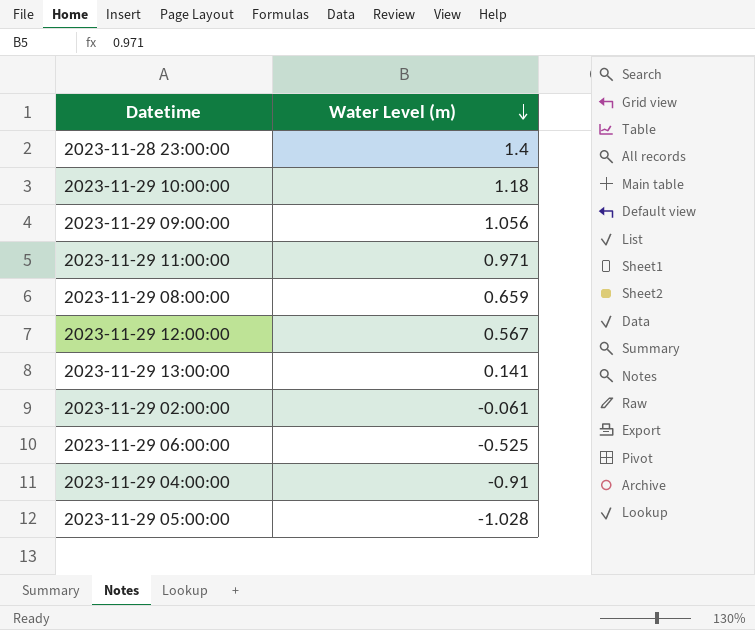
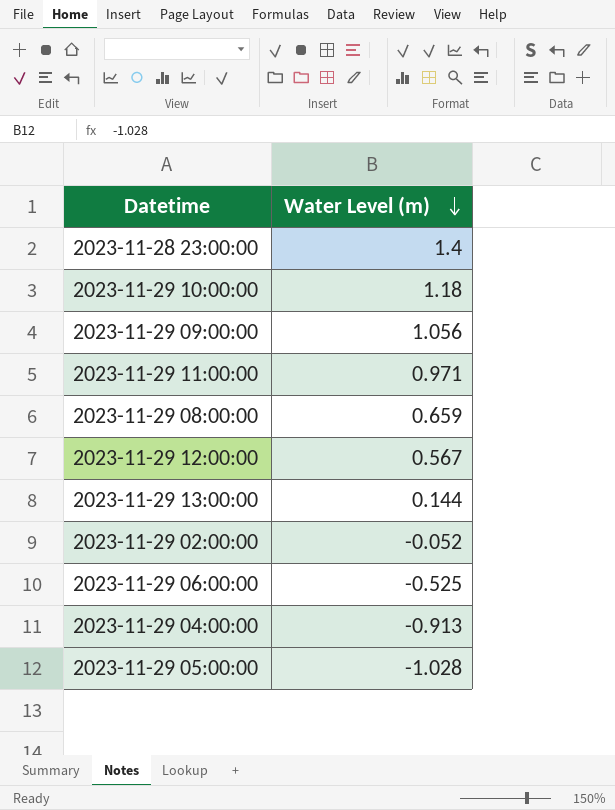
2023-11-29 13:00:00 | Water Level (m): 0.141 -> 0.144
2023-11-29 02:00:00 | Water Level (m): -0.061 -> -0.052
2023-11-29 04:00:00 | Water Level (m): -0.91 -> -0.913

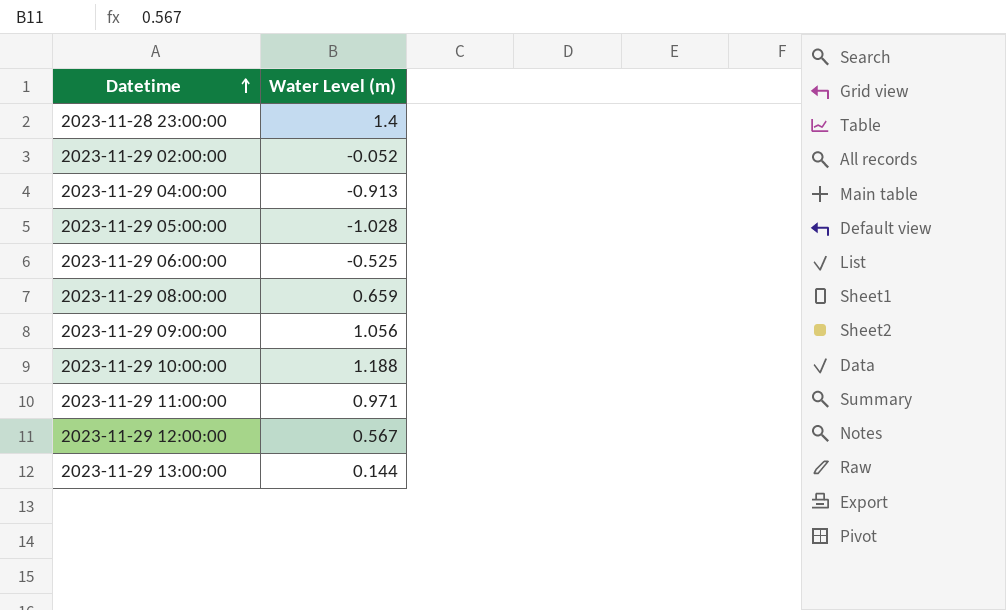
row order: Water Level (m) descending -> Datetime ascending
2023-11-29 10:00:00 | Water Level (m): 1.18 -> 1.188

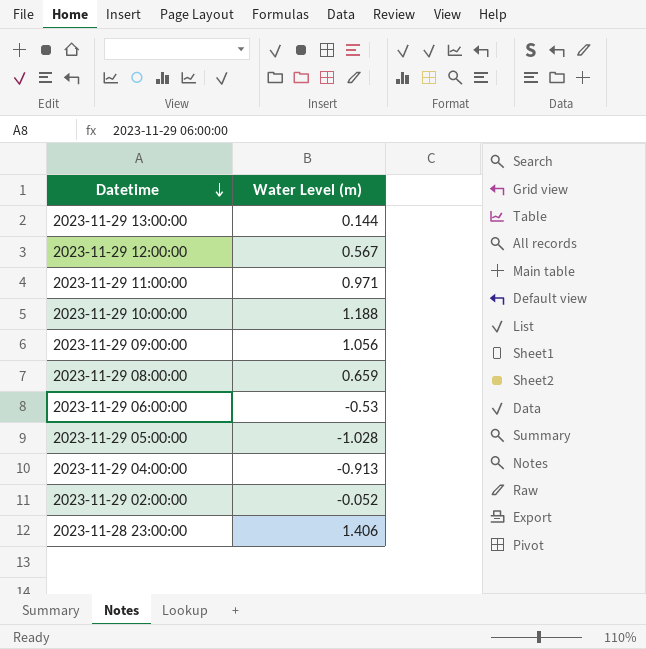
row order: Datetime ascending -> Datetime descending
2023-11-29 06:00:00 | Water Level (m): -0.525 -> -0.53
2023-11-28 23:00:00 | Water Level (m): 1.4 -> 1.406

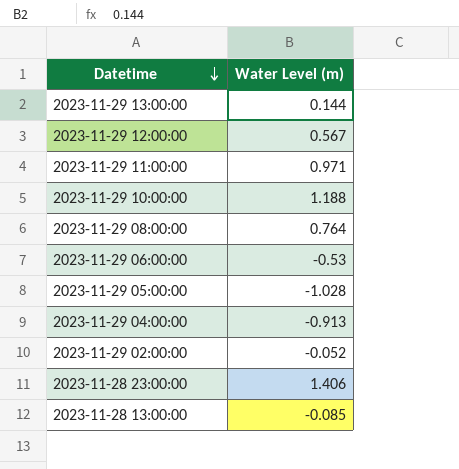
row 2023-11-29 09:00:00: 1.056 -> none
2023-11-29 08:00:00 | Water Level (m): 0.659 -> 0.764
row 2023-11-28 13:00:00: none -> -0.085

